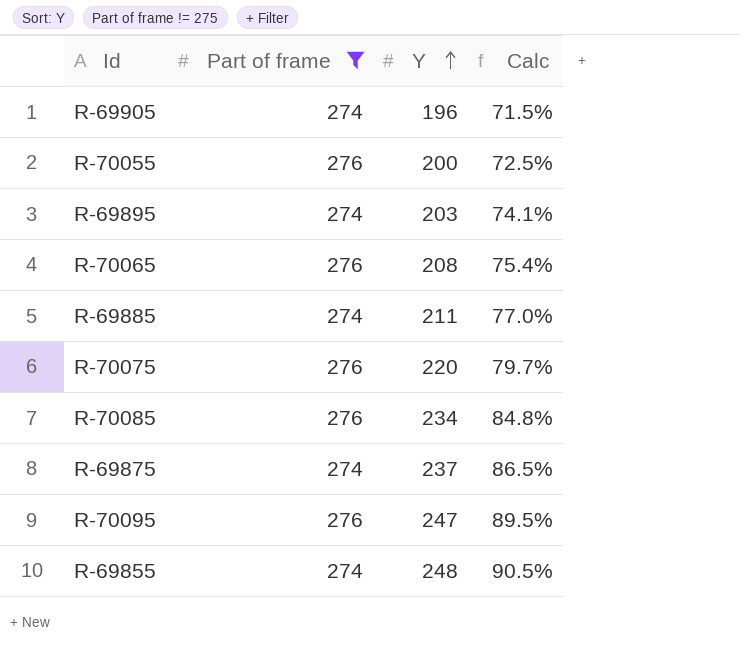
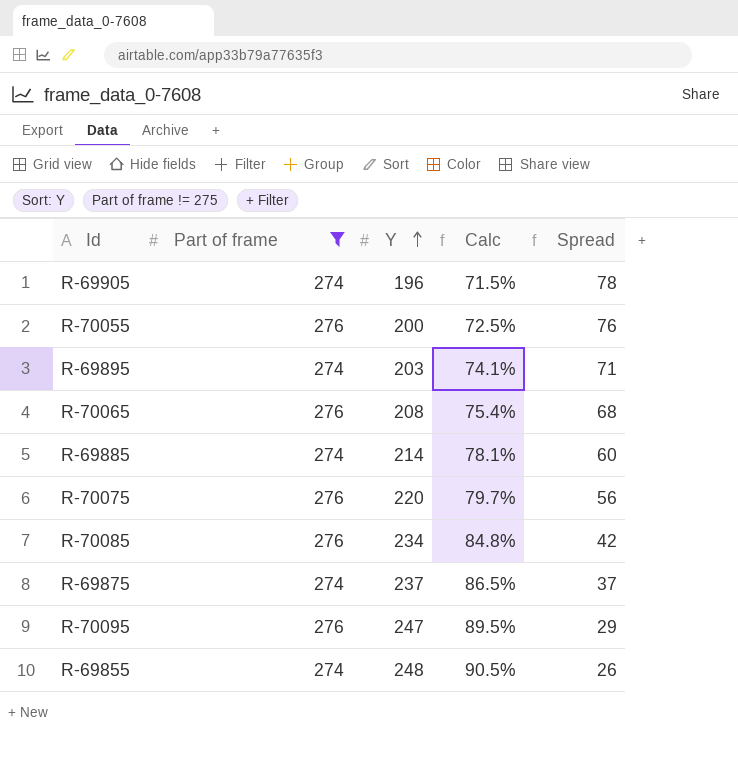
column Spread | formula: none -> [Part of frame] - [Y]
R-69885 | Y: 211 -> 214
R-69885 | Calc: 77.0% -> 78.1%

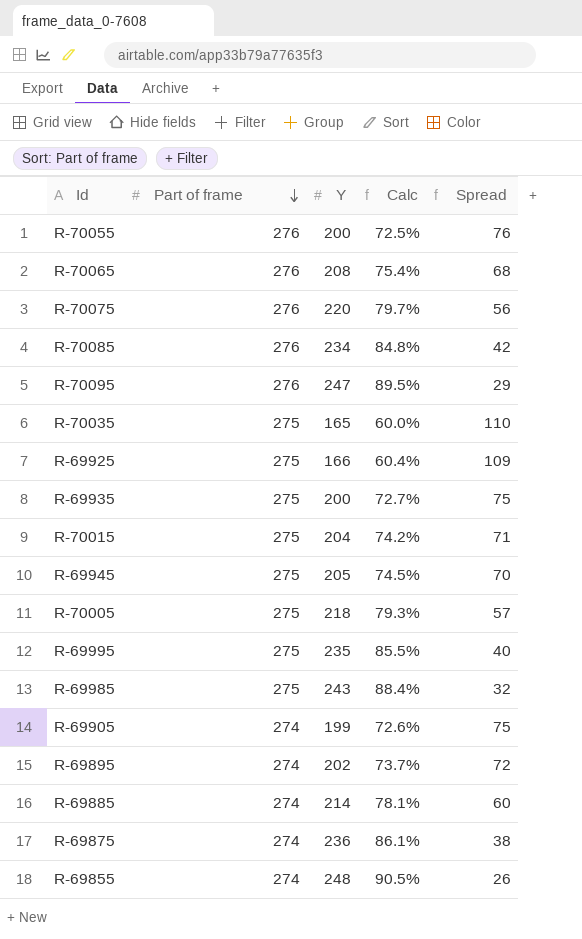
filter: Part of frame != 275 -> none
row order: Y ascending -> Part of frame descending
R-69905 | Y: 196 -> 199
R-69905 | Calc: 71.5% -> 72.6%
R-69905 | Spread: 78 -> 75
R-69895 | Y: 203 -> 202
R-69895 | Calc: 74.1% -> 73.7%
R-69895 | Spread: 71 -> 72
R-69875 | Y: 237 -> 236
R-69875 | Calc: 86.5% -> 86.1%
R-69875 | Spread: 37 -> 38

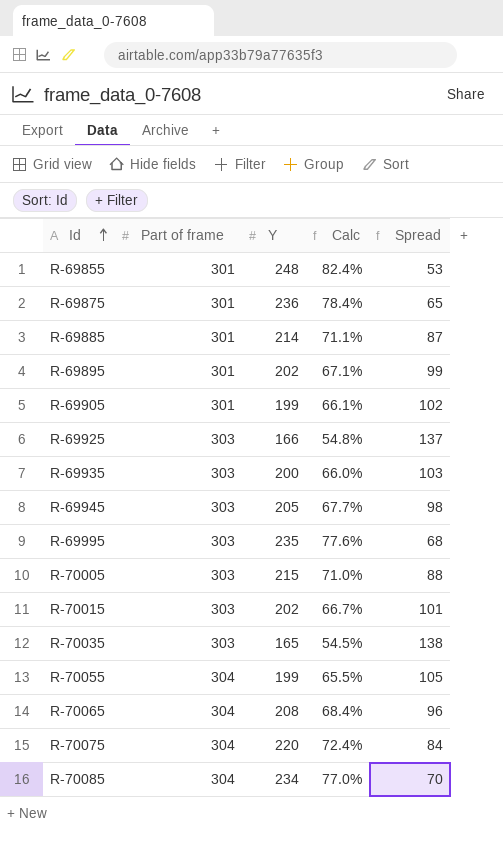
row order: Part of frame descending -> Id ascending
row R-70095: 276 | 247 | 89.5% | 29 -> none
row R-69985: 275 | 243 | 88.4% | 32 -> none
R-69855 | Part of frame: 274 -> 301
R-69855 | Calc: 90.5% -> 82.4%
R-69855 | Spread: 26 -> 53
R-69875 | Part of frame: 274 -> 301
R-69875 | Calc: 86.1% -> 78.4%
R-69875 | Spread: 38 -> 65
R-69885 | Part of frame: 274 -> 301
R-69885 | Calc: 78.1% -> 71.1%
R-69885 | Spread: 60 -> 87
R-69895 | Part of frame: 274 -> 301
R-69895 | Calc: 73.7% -> 67.1%
R-69895 | Spread: 72 -> 99
R-69905 | Part of frame: 274 -> 301
R-69905 | Calc: 72.6% -> 66.1%
R-69905 | Spread: 75 -> 102
R-69925 | Part of frame: 275 -> 303
R-69925 | Calc: 60.4% -> 54.8%
R-69925 | Spread: 109 -> 137
R-69935 | Part of frame: 275 -> 303
R-69935 | Calc: 72.7% -> 66.0%
R-69935 | Spread: 75 -> 103
R-69945 | Part of frame: 275 -> 303
R-69945 | Calc: 74.5% -> 67.7%
R-69945 | Spread: 70 -> 98
R-69995 | Part of frame: 275 -> 303
R-69995 | Calc: 85.5% -> 77.6%
R-69995 | Spread: 40 -> 68
R-70005 | Part of frame: 275 -> 303
R-70005 | Y: 218 -> 215
R-70005 | Calc: 79.3% -> 71.0%
R-70005 | Spread: 57 -> 88
R-70015 | Part of frame: 275 -> 303
R-70015 | Y: 204 -> 202
R-70015 | Calc: 74.2% -> 66.7%
R-70015 | Spread: 71 -> 101
R-70035 | Part of frame: 275 -> 303
R-70035 | Calc: 60.0% -> 54.5%
R-70035 | Spread: 110 -> 138
R-70055 | Part of frame: 276 -> 304
R-70055 | Y: 200 -> 199
R-70055 | Calc: 72.5% -> 65.5%
R-70055 | Spread: 76 -> 105
R-70065 | Part of frame: 276 -> 304
R-70065 | Calc: 75.4% -> 68.4%
R-70065 | Spread: 68 -> 96
R-70075 | Part of frame: 276 -> 304
R-70075 | Calc: 79.7% -> 72.4%
R-70075 | Spread: 56 -> 84
R-70085 | Part of frame: 276 -> 304
R-70085 | Calc: 84.8% -> 77.0%
R-70085 | Spread: 42 -> 70

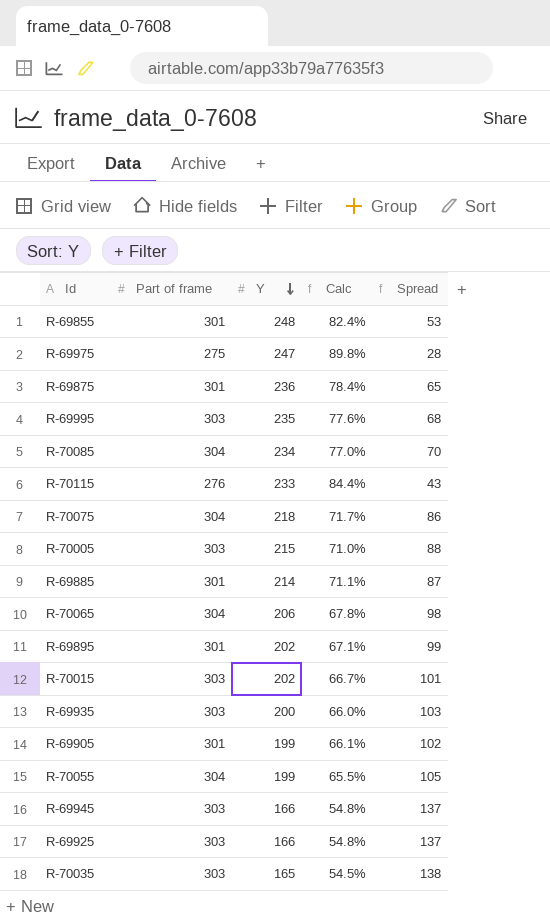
row order: Id ascending -> Y descending
row R-69975: none -> 275 | 247 | 89.8% | 28
row R-70115: none -> 276 | 233 | 84.4% | 43
R-70075 | Y: 220 -> 218
R-70075 | Calc: 72.4% -> 71.7%
R-70075 | Spread: 84 -> 86
R-70065 | Y: 208 -> 206
R-70065 | Calc: 68.4% -> 67.8%
R-70065 | Spread: 96 -> 98
R-69945 | Y: 205 -> 166
R-69945 | Calc: 67.7% -> 54.8%
R-69945 | Spread: 98 -> 137

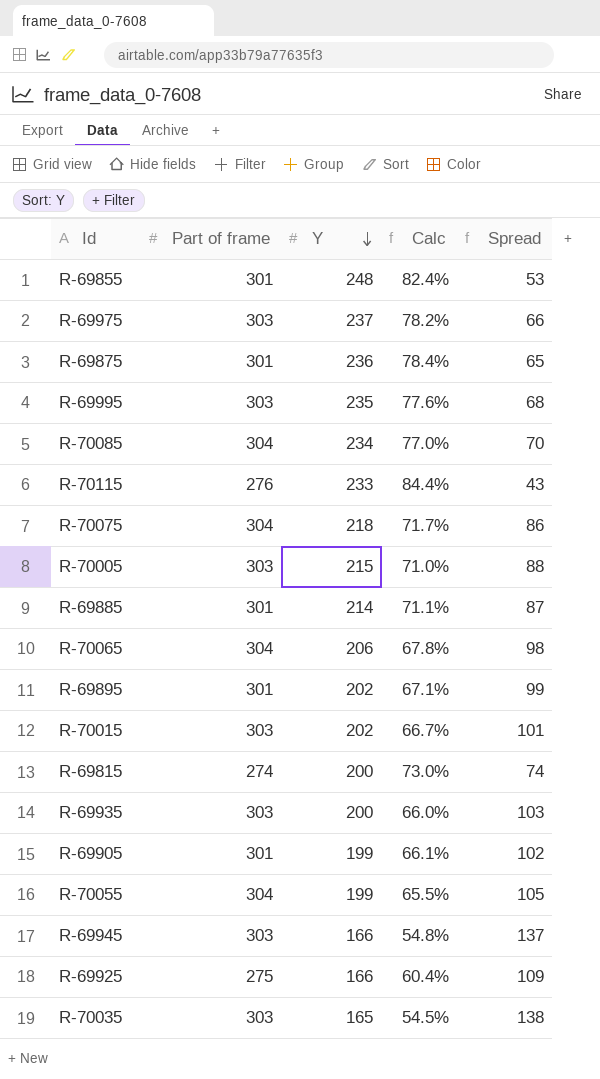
R-69975 | Part of frame: 275 -> 303
R-69975 | Y: 247 -> 237
R-69975 | Calc: 89.8% -> 78.2%
R-69975 | Spread: 28 -> 66
row R-69815: none -> 274 | 200 | 73.0% | 74
R-69925 | Part of frame: 303 -> 275
R-69925 | Calc: 54.8% -> 60.4%
R-69925 | Spread: 137 -> 109

